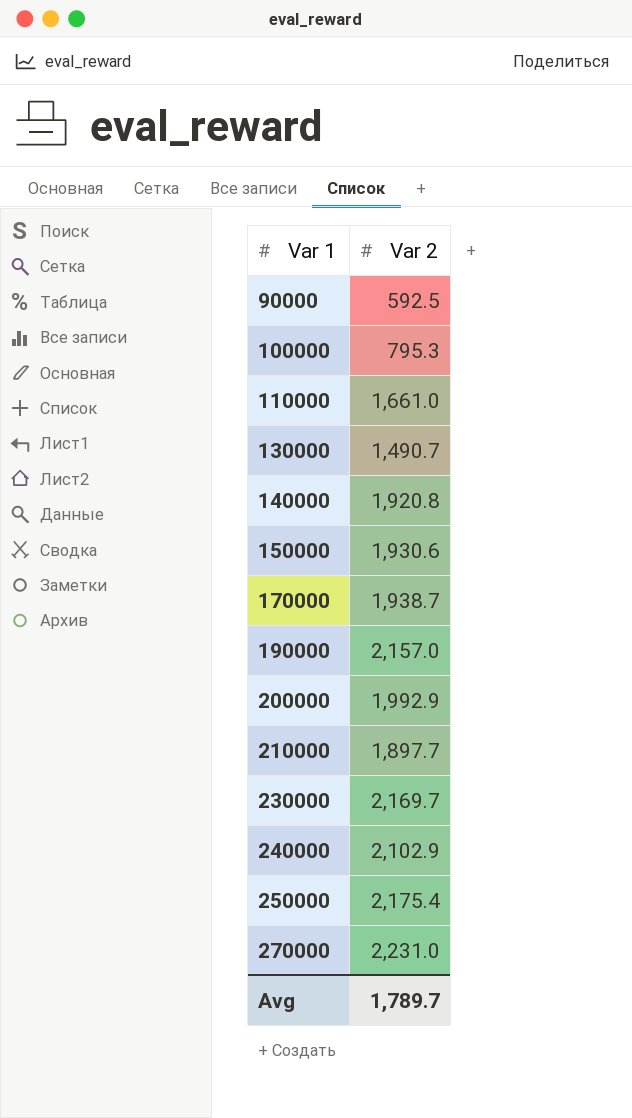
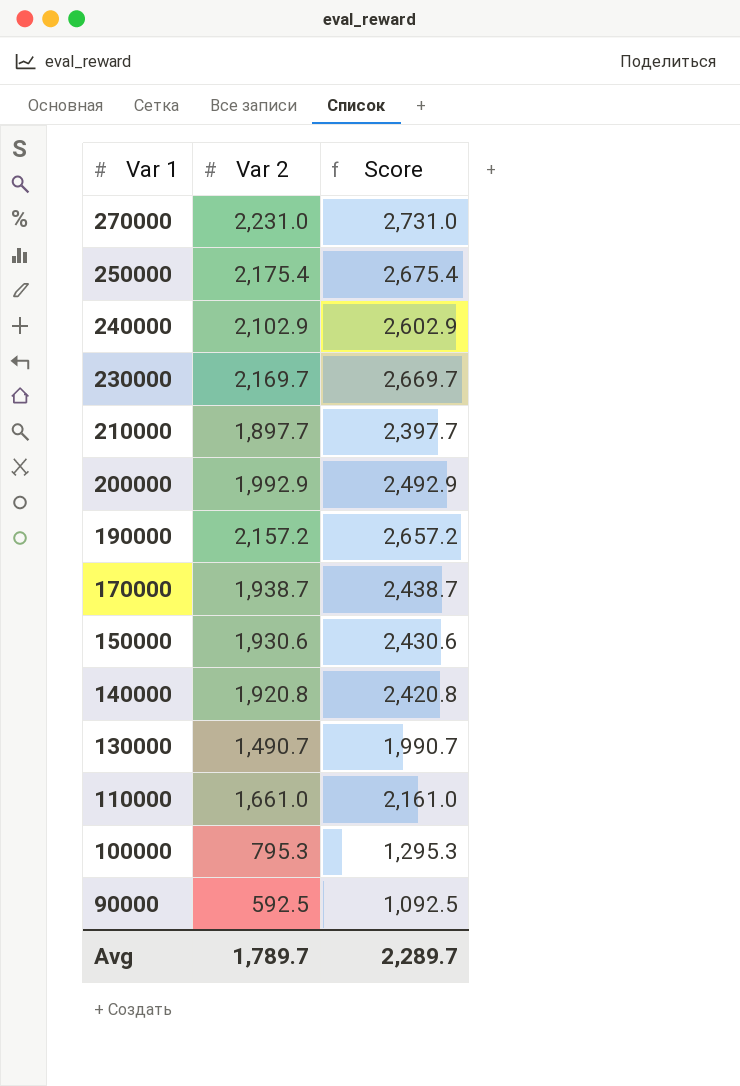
row order: Var 1 ascending -> Var 1 descending
column Score | formula: none -> [Var 2] + 500
190000 | Var 2: 2,157.0 -> 2,157.2

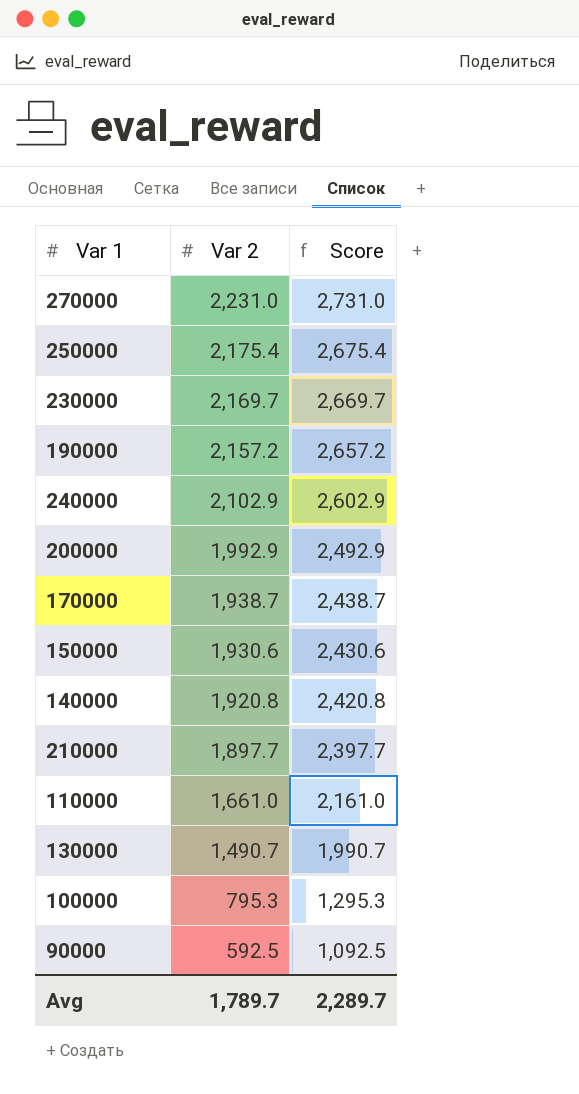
row order: Var 1 descending -> Var 2 descending

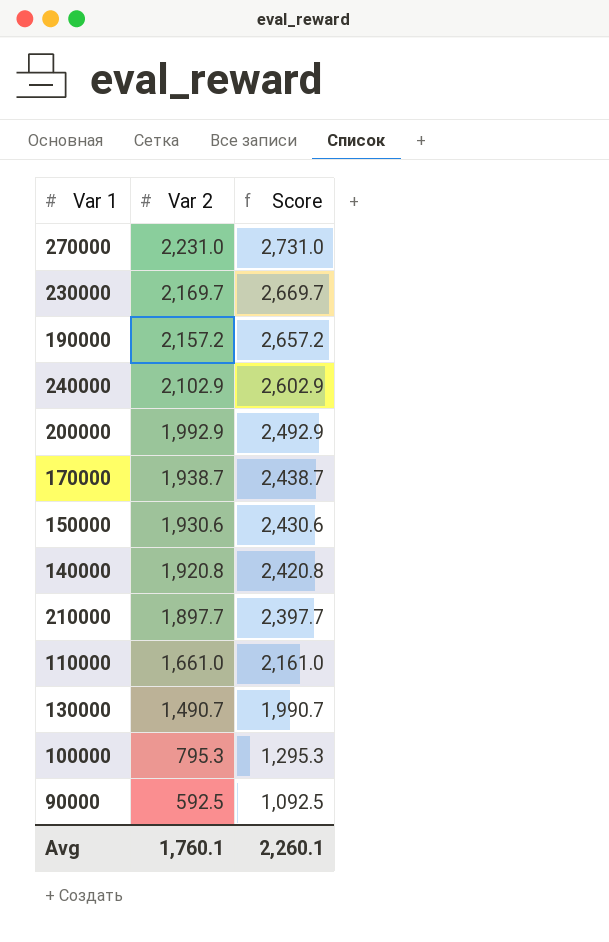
row 250000: 2,175.4 | 2,675.4 -> none
Avg | Var 2: 1,789.7 -> 1,760.1
Avg | Score: 2,289.7 -> 2,260.1

